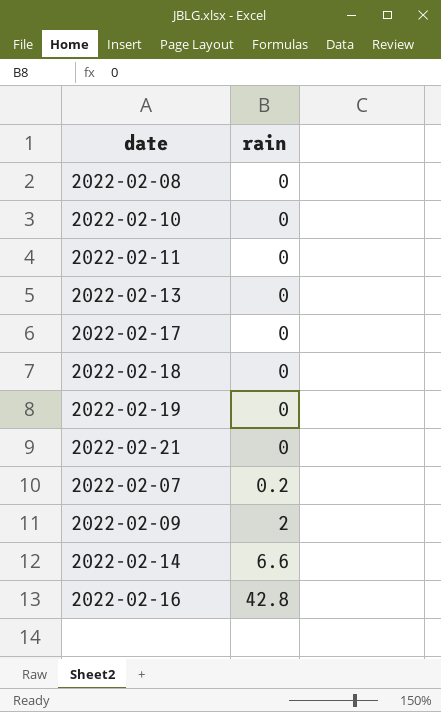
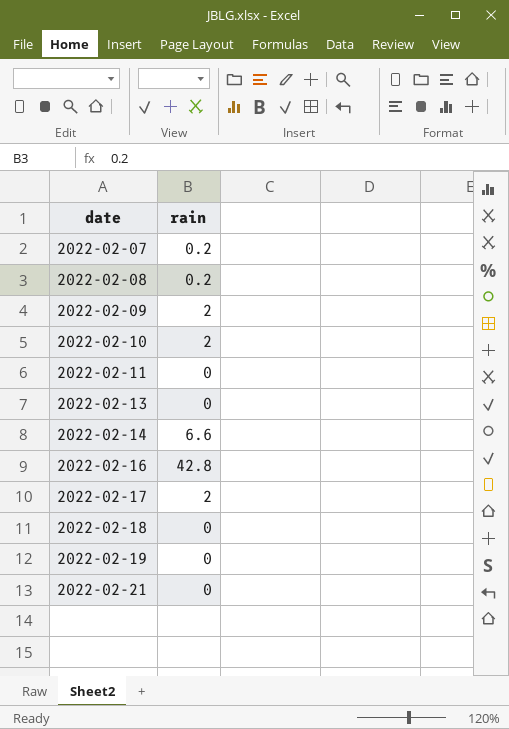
row order: rain ascending -> date ascending
2022-02-08 | rain: 0 -> 0.2
2022-02-10 | rain: 0 -> 2
2022-02-17 | rain: 0 -> 2

